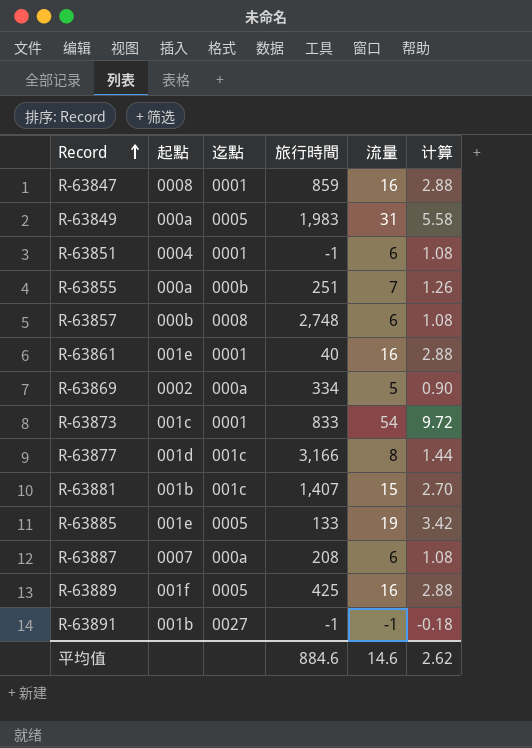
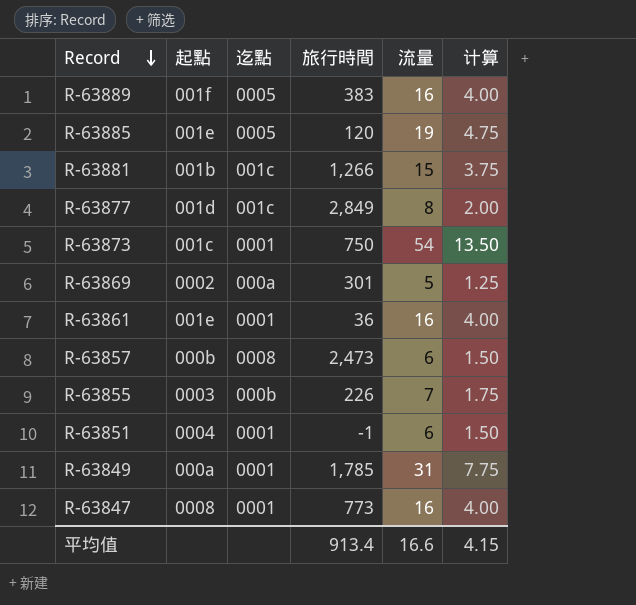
row order: Record ascending -> Record descending
column 计算 | formula: [流量] * 0.18 -> [流量] * 0.25
row R-63887: 0007 | 000a | 208 | 6 | 1.08 -> none
row R-63891: 001b | 0027 | -1 | -1 | -0.18 -> none
R-63889 | 旅行時間: 425 -> 383
R-63885 | 旅行時間: 133 -> 120
R-63881 | 旅行時間: 1,407 -> 1,266
R-63877 | 旅行時間: 3,166 -> 2,849
R-63873 | 旅行時間: 833 -> 750
R-63869 | 旅行時間: 334 -> 301
R-63861 | 旅行時間: 40 -> 36
R-63857 | 旅行時間: 2,748 -> 2,473
R-63855 | 起點: 000a -> 0003
R-63855 | 旅行時間: 251 -> 226
R-63849 | 迄點: 0005 -> 0001
R-63849 | 旅行時間: 1,983 -> 1,785
R-63847 | 旅行時間: 859 -> 773
平均值 | 旅行時間: 884.6 -> 913.4
平均值 | 流量: 14.6 -> 16.6
平均值 | 计算: 2.62 -> 4.15

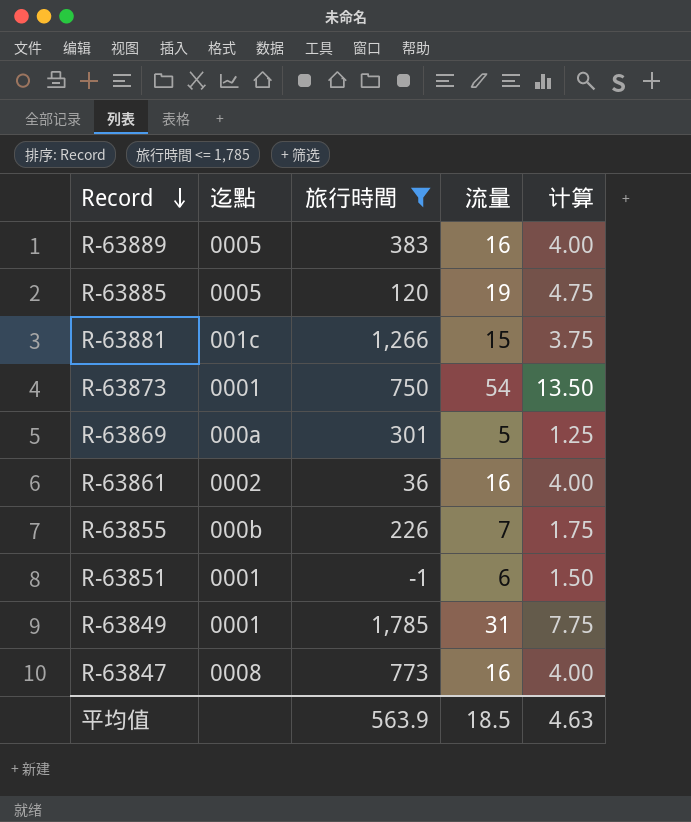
filter: none -> 旅行時間 <= 1,785
column 起點 | position: 2 -> none
R-63861 | 迄點: 0001 -> 0002
R-63847 | 迄點: 0001 -> 0008
平均值 | 旅行時間: 913.4 -> 563.9
平均值 | 流量: 16.6 -> 18.5
平均值 | 计算: 4.15 -> 4.63

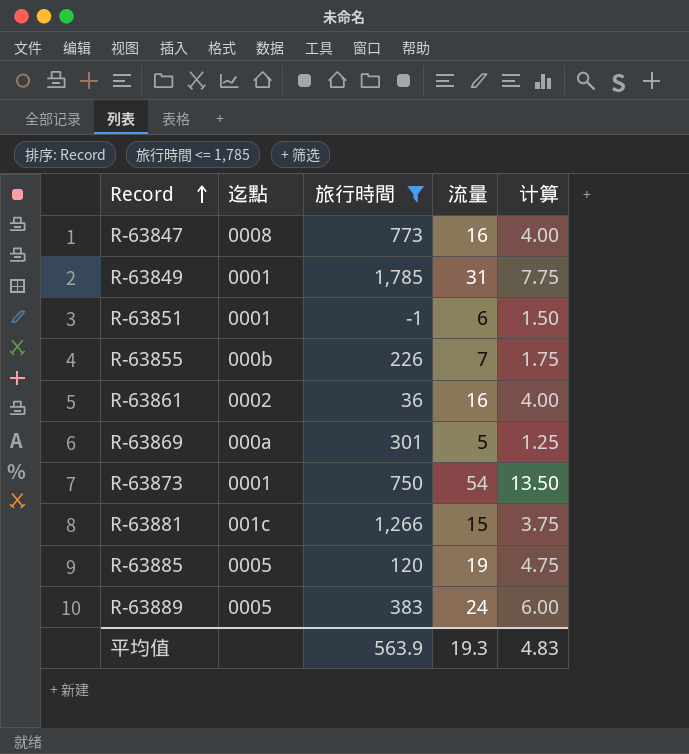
row order: Record descending -> Record ascending
R-63889 | 流量: 16 -> 24
R-63889 | 计算: 4.00 -> 6.00
平均值 | 流量: 18.5 -> 19.3
平均值 | 计算: 4.63 -> 4.83

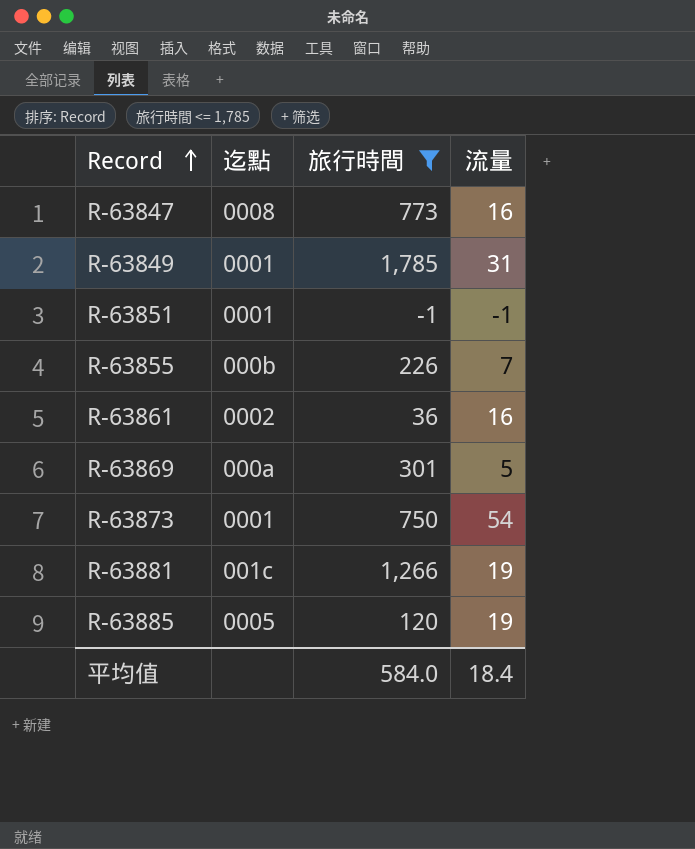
column 计算 | formula: [流量] * 0.25 -> none
row R-63889: 0005 | 383 | 24 | 6.00 -> none
R-63851 | 流量: 6 -> -1
R-63881 | 流量: 15 -> 19
平均值 | 旅行時間: 563.9 -> 584.0
平均值 | 流量: 19.3 -> 18.4

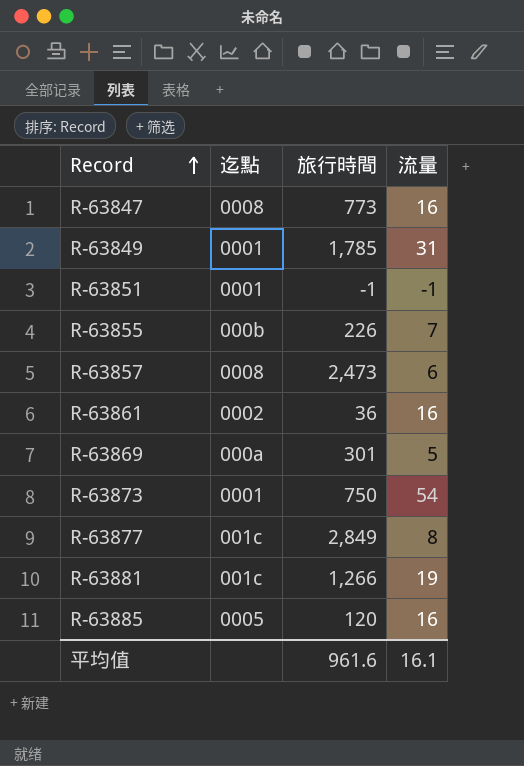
filter: 旅行時間 <= 1,785 -> none
R-63885 | 流量: 19 -> 16
平均值 | 旅行時間: 584.0 -> 961.6
平均值 | 流量: 18.4 -> 16.1

